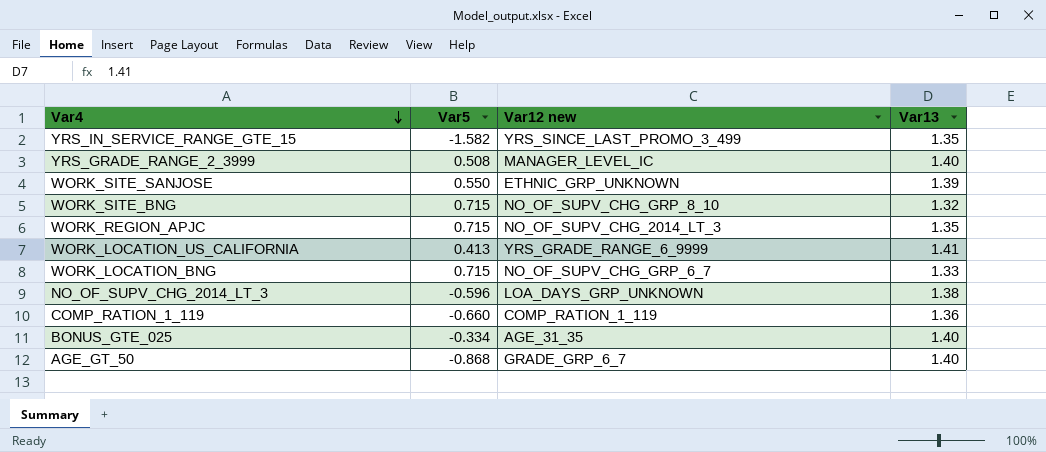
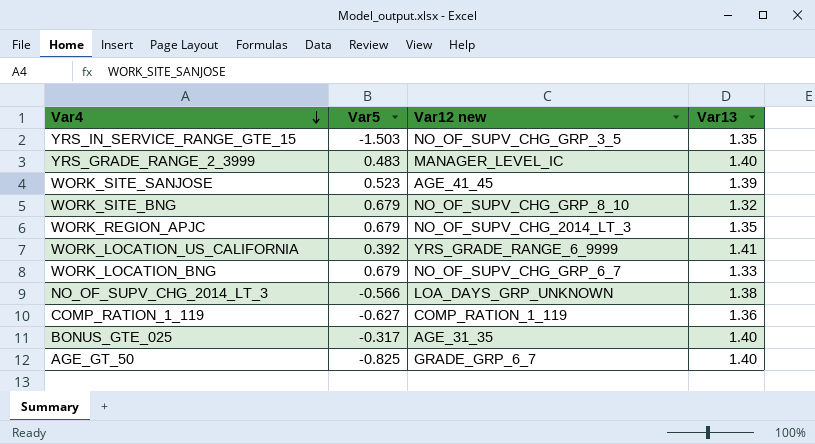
YRS_IN_SERVICE_RANGE_GTE_15 | Var5: -1.582 -> -1.503
YRS_IN_SERVICE_RANGE_GTE_15 | Var12 new: YRS_SINCE_LAST_PROMO_3_499 -> NO_OF_SUPV_CHG_GRP_3_5
YRS_GRADE_RANGE_2_3999 | Var5: 0.508 -> 0.483
WORK_SITE_SANJOSE | Var5: 0.550 -> 0.523
WORK_SITE_SANJOSE | Var12 new: ETHNIC_GRP_UNKNOWN -> AGE_41_45
WORK_SITE_BNG | Var5: 0.715 -> 0.679
WORK_REGION_APJC | Var5: 0.715 -> 0.679
WORK_LOCATION_US_CALIFORNIA | Var5: 0.413 -> 0.392
WORK_LOCATION_BNG | Var5: 0.715 -> 0.679
NO_OF_SUPV_CHG_2014_LT_3 | Var5: -0.596 -> -0.566
COMP_RATION_1_119 | Var5: -0.660 -> -0.627
BONUS_GTE_025 | Var5: -0.334 -> -0.317
AGE_GT_50 | Var5: -0.868 -> -0.825

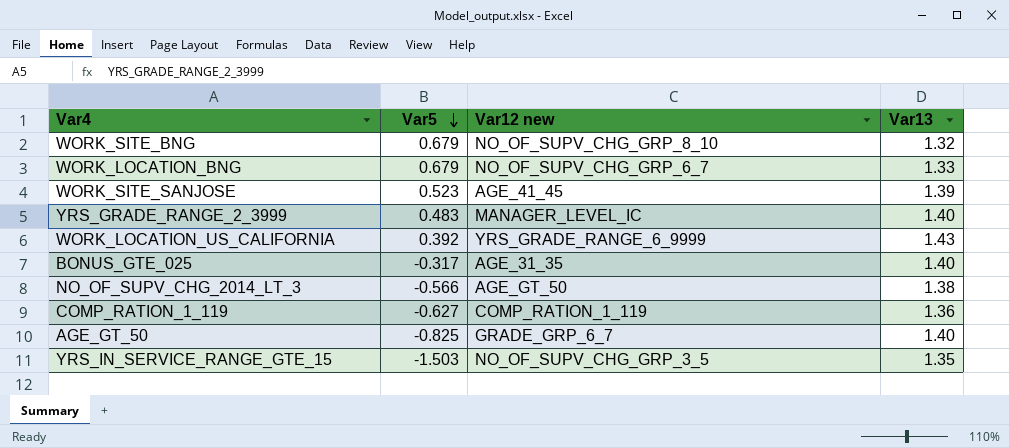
row order: Var4 descending -> Var5 descending
row WORK_REGION_APJC: 0.679 | NO_OF_SUPV_CHG_2014_LT_3 | 1.35 -> none
WORK_LOCATION_US_CALIFORNIA | Var13: 1.41 -> 1.43
NO_OF_SUPV_CHG_2014_LT_3 | Var12 new: LOA_DAYS_GRP_UNKNOWN -> AGE_GT_50

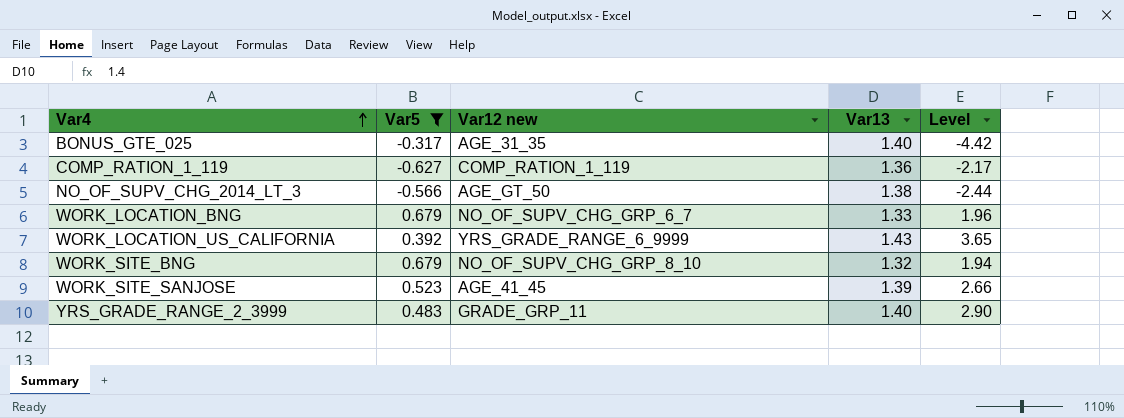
filter: none -> Var5 >= -0.627
row order: Var5 descending -> Var4 ascending
column Level | formula: none -> [Var13] / [Var5]
YRS_GRADE_RANGE_2_3999 | Var12 new: MANAGER_LEVEL_IC -> GRADE_GRP_11

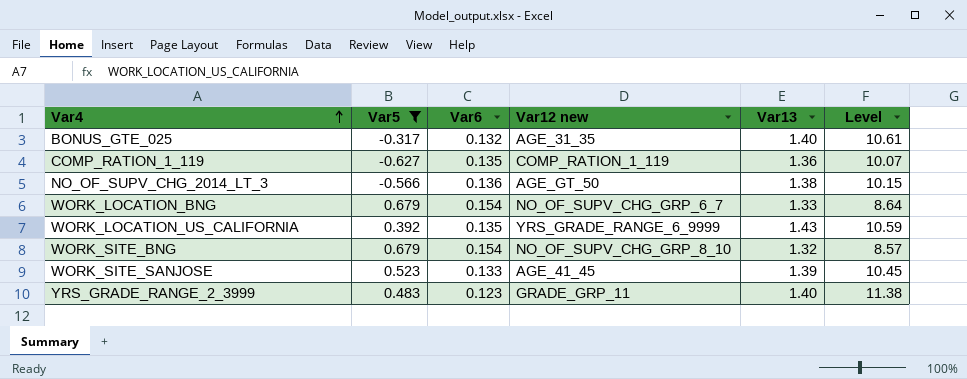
column Var6 | position: none -> 3
column Level | formula: [Var13] / [Var5] -> [Var13] / [Var6]

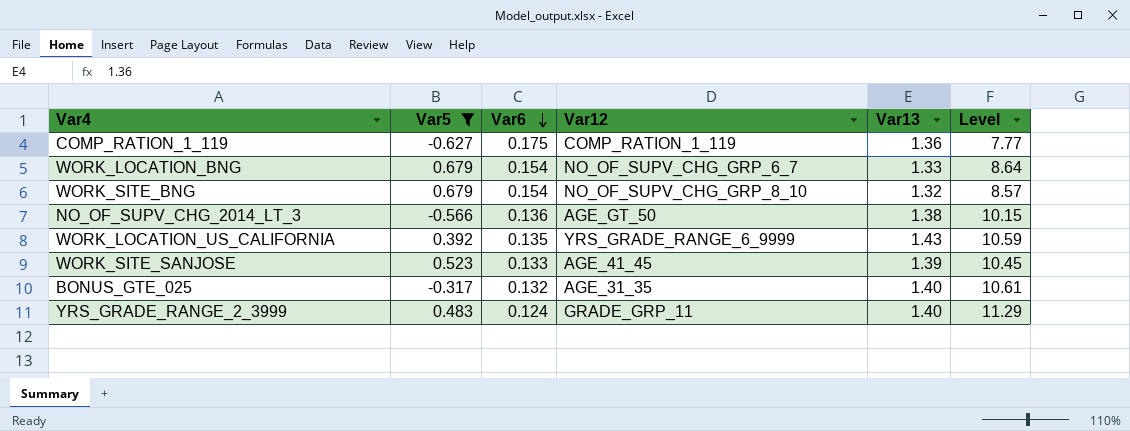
row order: Var4 ascending -> Var6 descending
column name: Var12 new -> Var12
COMP_RATION_1_119 | Var6: 0.135 -> 0.175
COMP_RATION_1_119 | Level: 10.07 -> 7.77
YRS_GRADE_RANGE_2_3999 | Var6: 0.123 -> 0.124
YRS_GRADE_RANGE_2_3999 | Level: 11.38 -> 11.29

